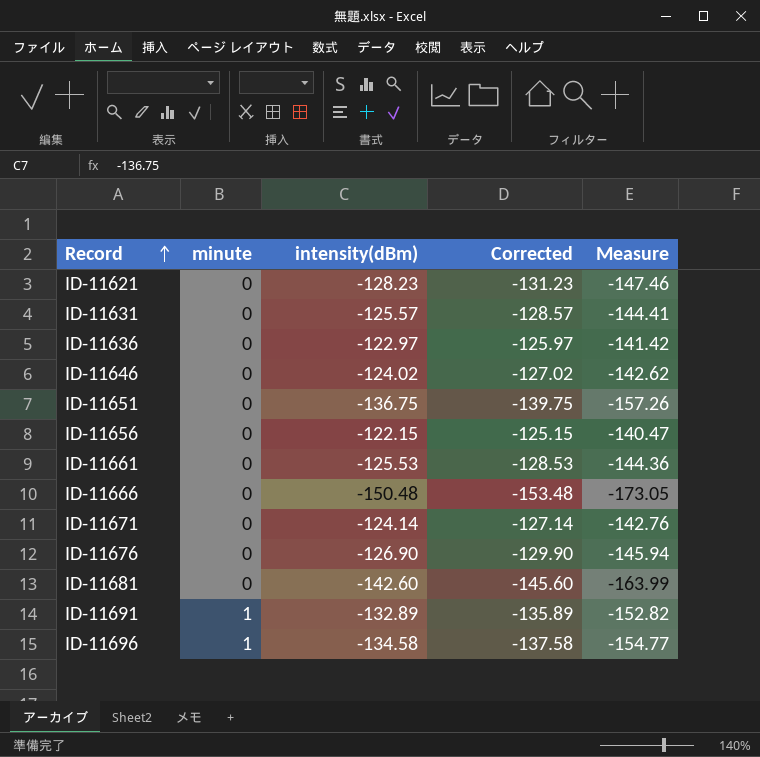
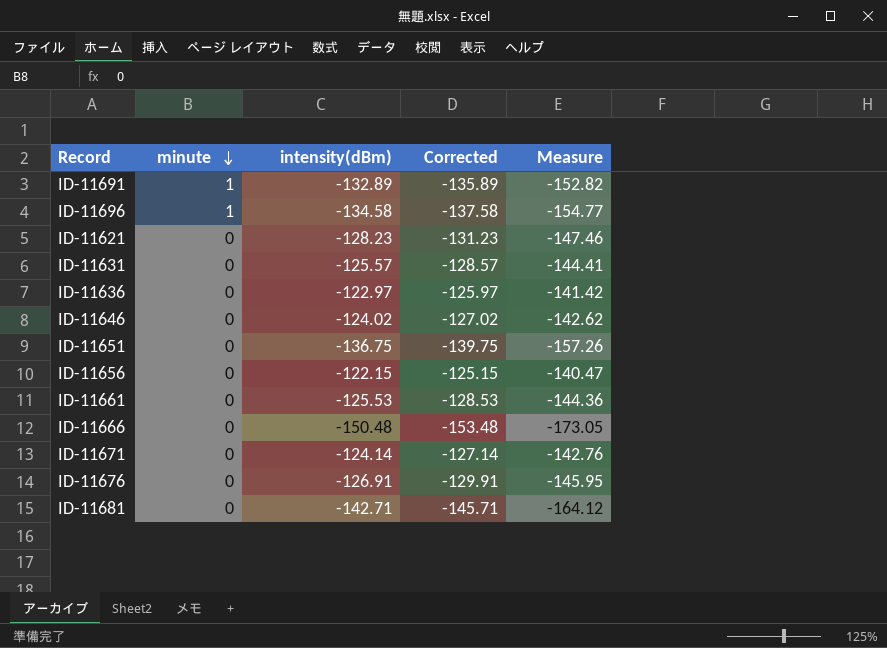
row order: Record ascending -> minute descending
ID-11676 | intensity(dBm): -126.90 -> -126.91
ID-11676 | Corrected: -129.90 -> -129.91
ID-11676 | Measure: -145.94 -> -145.95
ID-11681 | intensity(dBm): -142.60 -> -142.71
ID-11681 | Corrected: -145.60 -> -145.71
ID-11681 | Measure: -163.99 -> -164.12

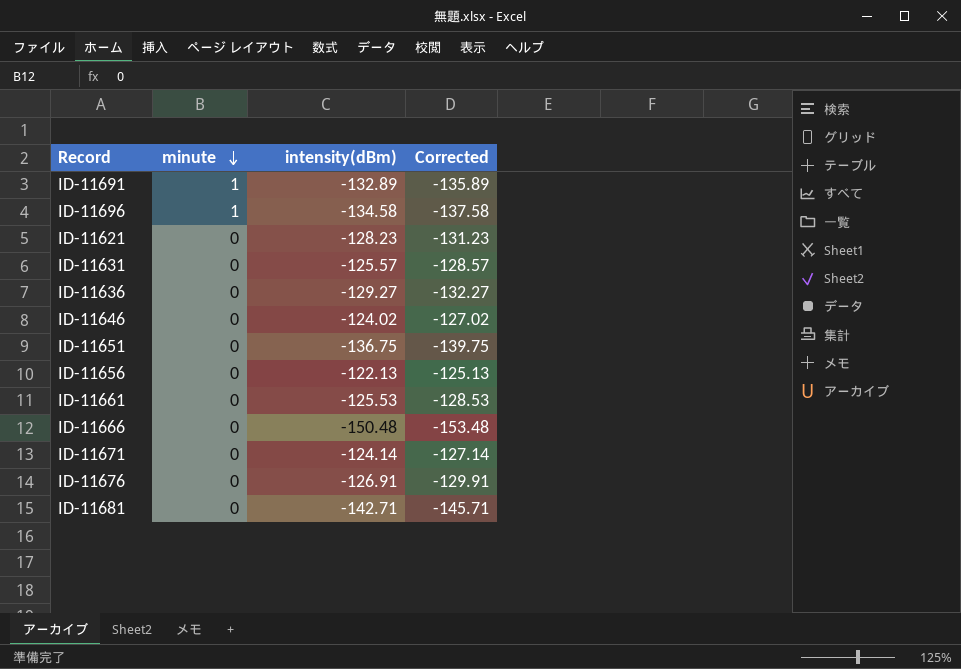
column Measure | formula: [intensity(dBm)] * 1.15 -> none
ID-11636 | intensity(dBm): -122.97 -> -129.27
ID-11636 | Corrected: -125.97 -> -132.27
ID-11656 | intensity(dBm): -122.15 -> -122.13
ID-11656 | Corrected: -125.15 -> -125.13

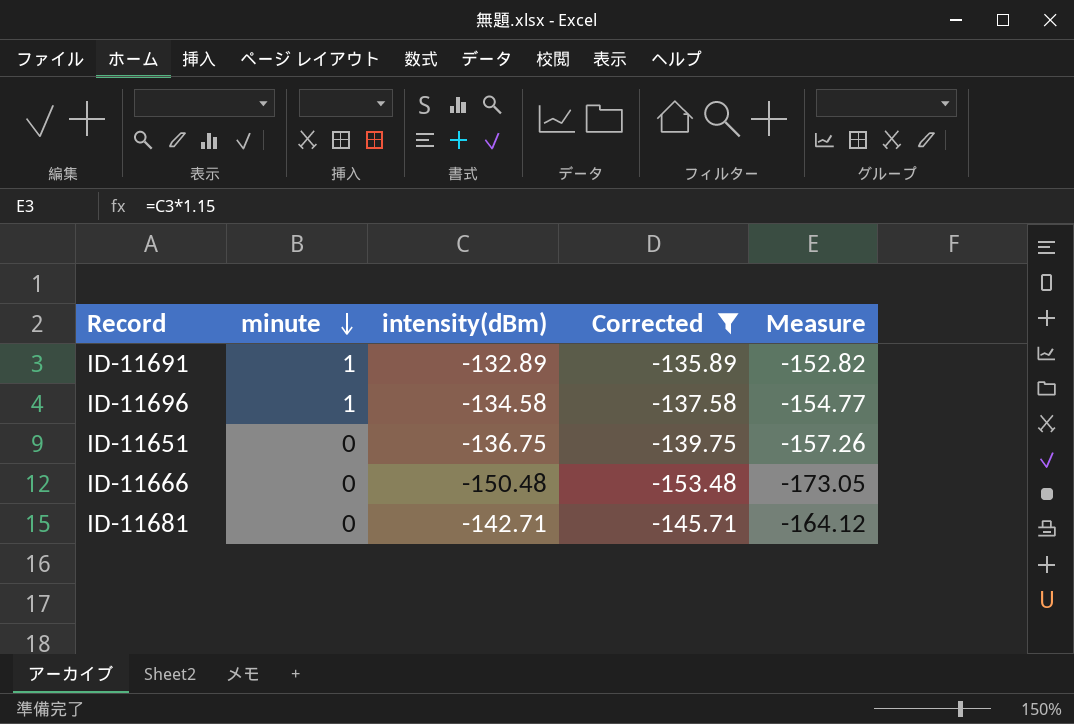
filter: none -> Corrected <= -135.89
column Measure | formula: none -> [intensity(dBm)] * 1.15

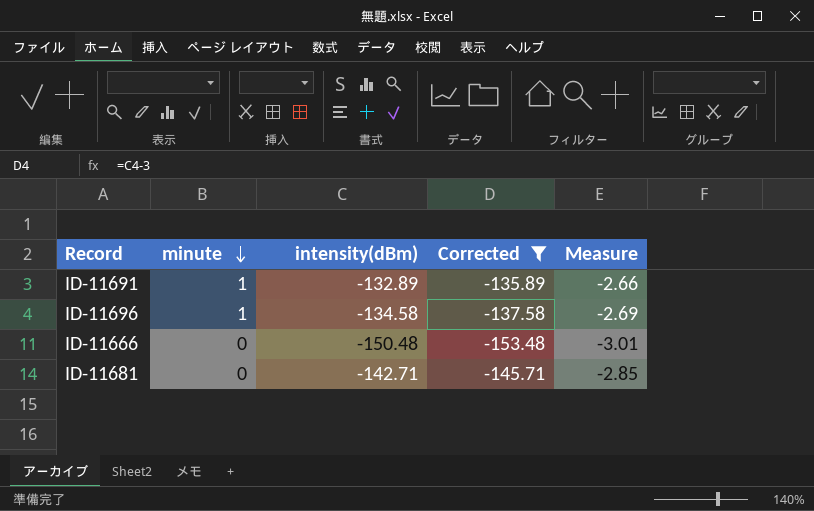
column Measure | formula: [intensity(dBm)] * 1.15 -> [intensity(dBm)] * 0.02
row ID-11651: 0 | -136.75 | -139.75 | -157.26 -> none

